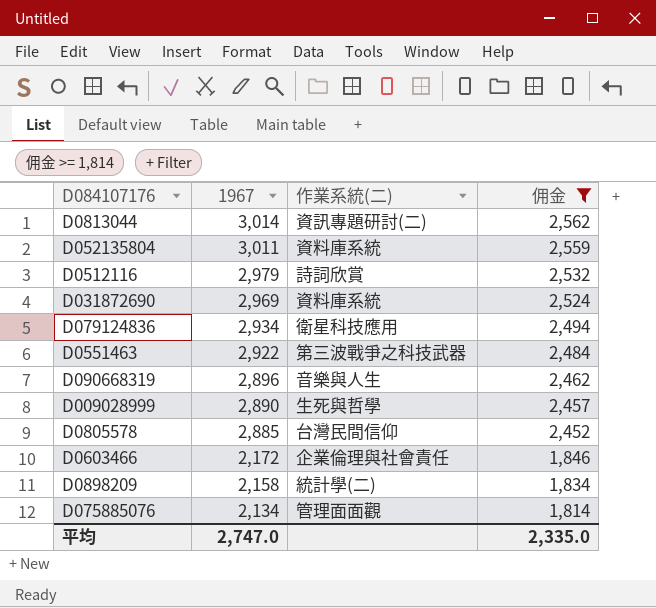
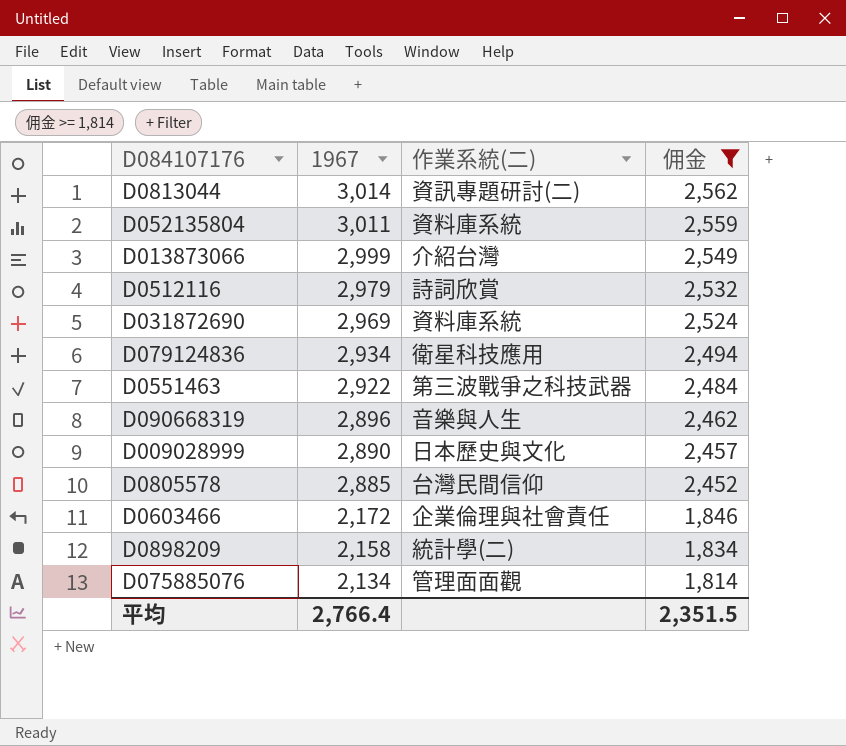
row D013873066: none -> 2,999 | 介紹台灣 | 2,549
D009028999 | 作業系統(二): 生死與哲學 -> 日本歷史與文化
平均 | 1967: 2,747.0 -> 2,766.4
平均 | 佣金: 2,335.0 -> 2,351.5

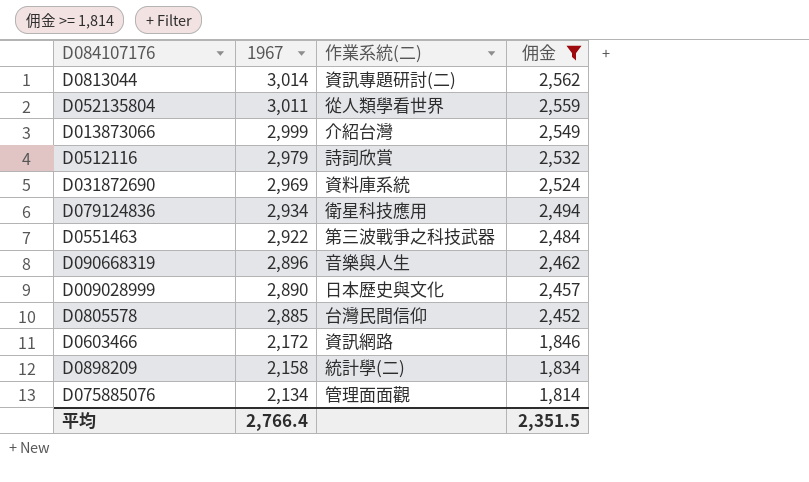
D052135804 | 作業系統(二): 資料庫系統 -> 從人類學看世界
D0603466 | 作業系統(二): 企業倫理與社會責任 -> 資訊網路

